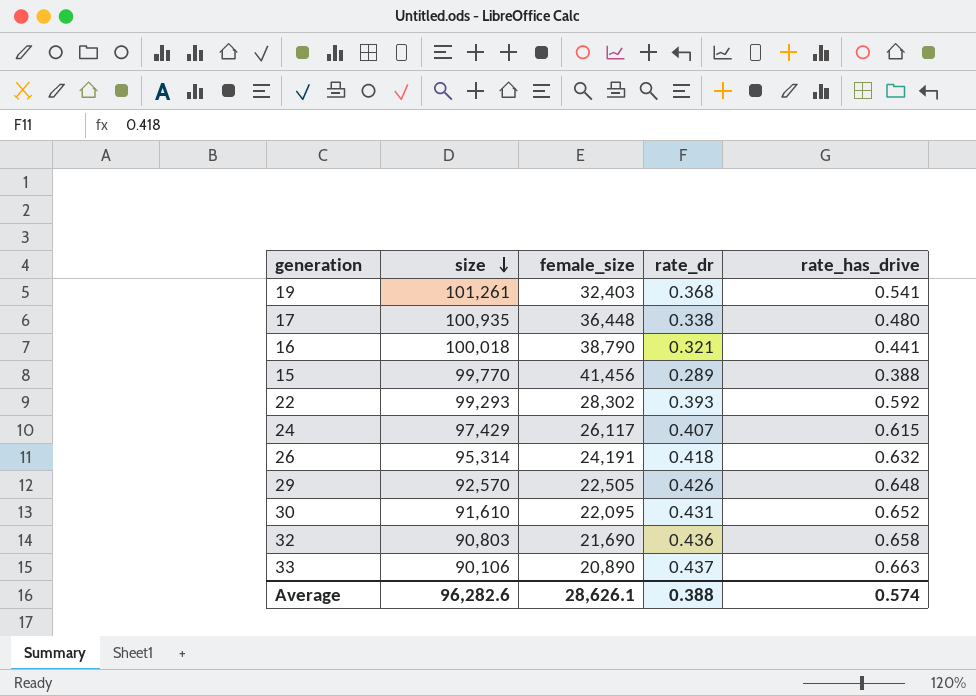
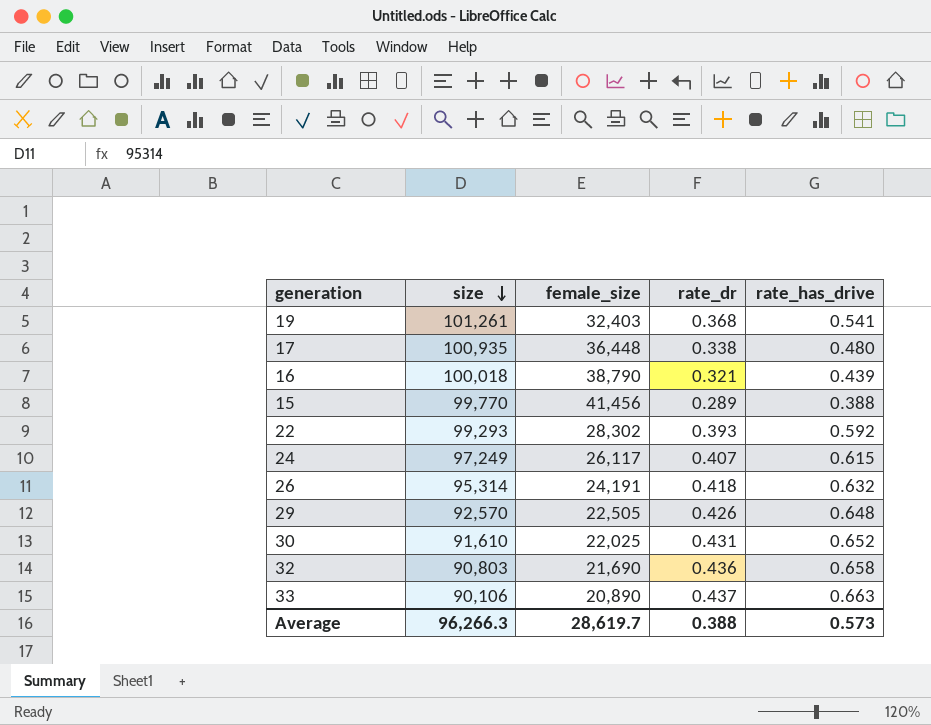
16 | rate_has_drive: 0.441 -> 0.439
24 | size: 97,429 -> 97,249
30 | female_size: 22,095 -> 22,025
Average | size: 96,282.6 -> 96,266.3
Average | female_size: 28,626.1 -> 28,619.7
Average | rate_has_drive: 0.574 -> 0.573

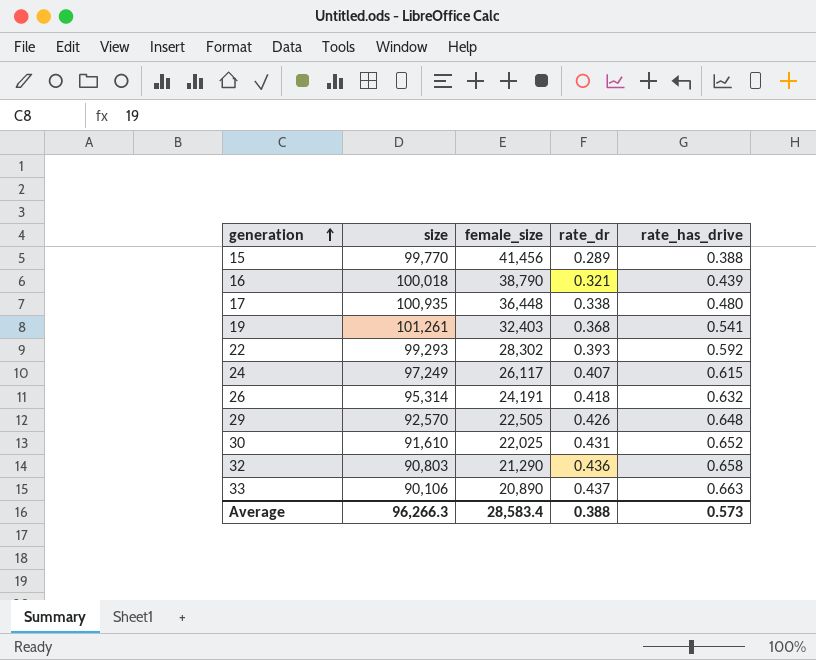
row order: size descending -> generation ascending
32 | female_size: 21,690 -> 21,290
Average | female_size: 28,619.7 -> 28,583.4

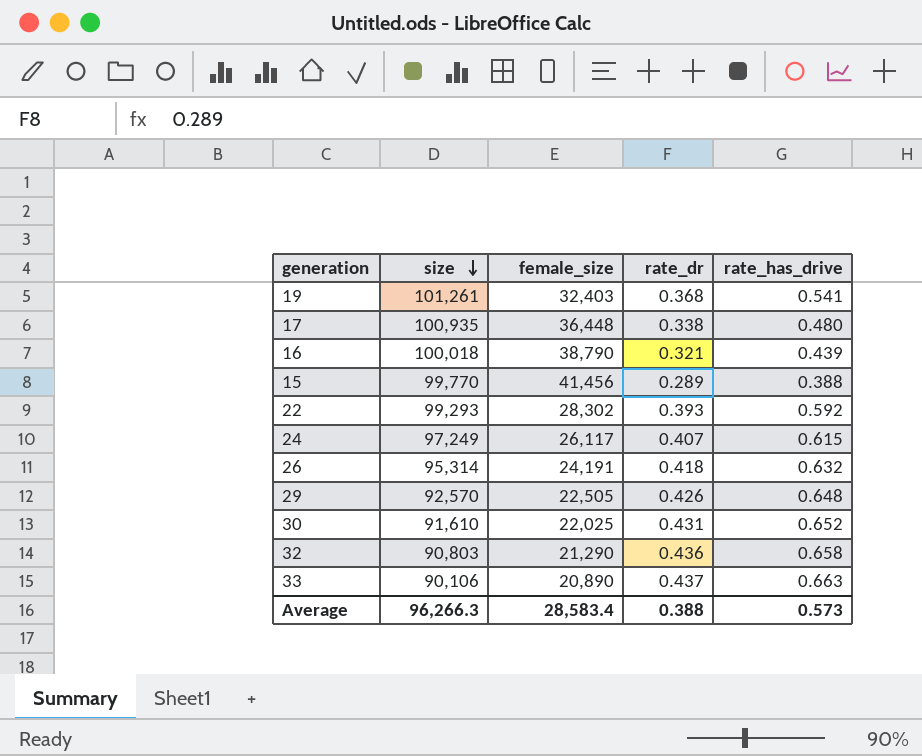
row order: generation ascending -> size descending

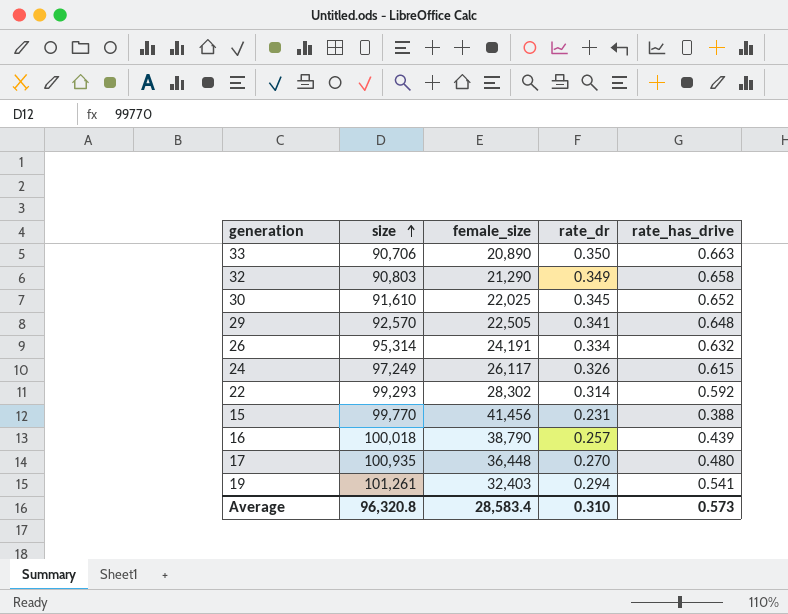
row order: size descending -> size ascending
33 | size: 90,106 -> 90,706
33 | rate_dr: 0.437 -> 0.350
32 | rate_dr: 0.436 -> 0.349
30 | rate_dr: 0.431 -> 0.345
29 | rate_dr: 0.426 -> 0.341
26 | rate_dr: 0.418 -> 0.334
24 | rate_dr: 0.407 -> 0.326
22 | rate_dr: 0.393 -> 0.314
15 | rate_dr: 0.289 -> 0.231
16 | rate_dr: 0.321 -> 0.257
17 | rate_dr: 0.338 -> 0.270
19 | rate_dr: 0.368 -> 0.294
Average | size: 96,266.3 -> 96,320.8
Average | rate_dr: 0.388 -> 0.310

